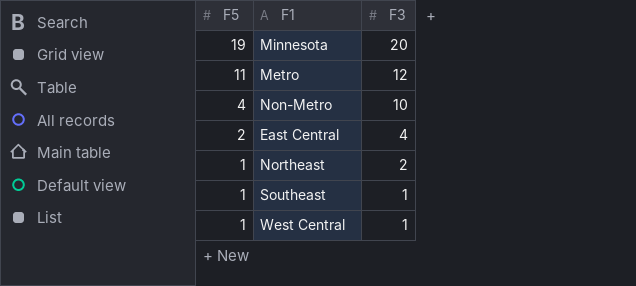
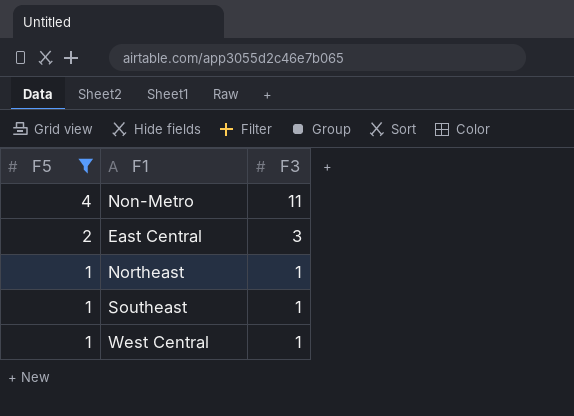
filter: none -> F5 <= 4
Non-Metro | F3: 10 -> 11
East Central | F3: 4 -> 3
Northeast | F3: 2 -> 1

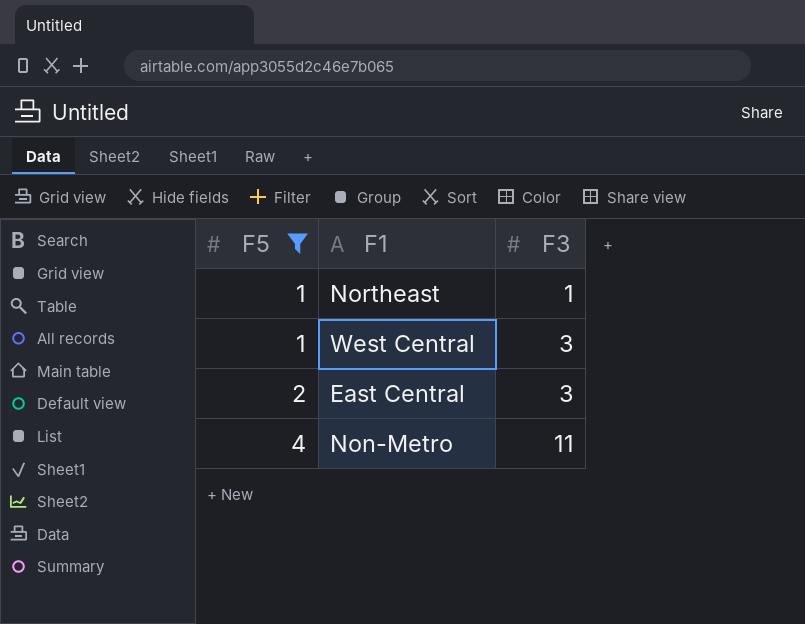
row order: F5 descending -> F5 ascending
row Southeast: 1 | 1 -> none
West Central | F3: 1 -> 3

